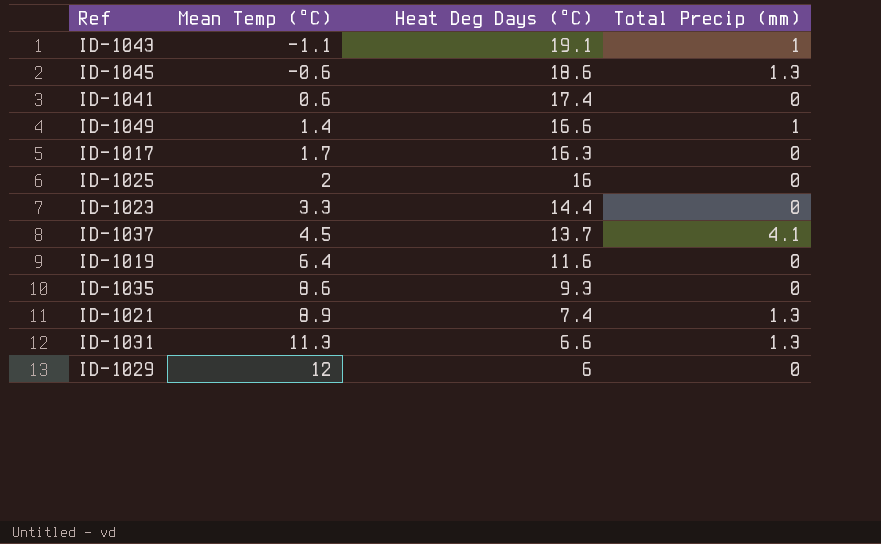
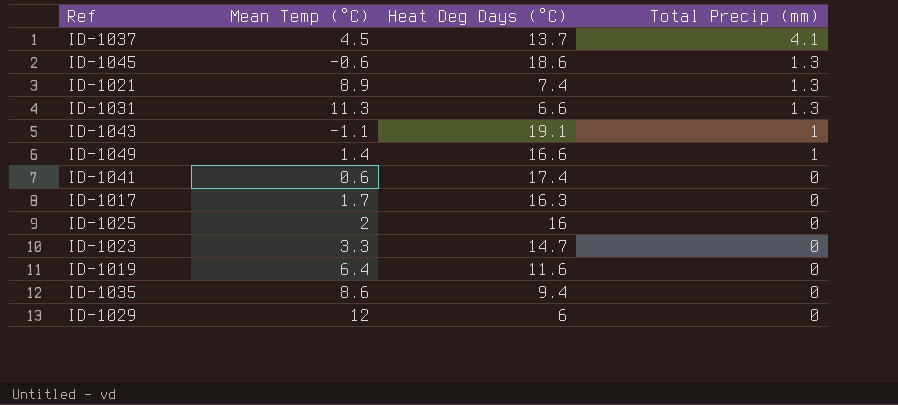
row order: Mean Temp (°C) ascending -> Total Precip (mm) descending
ID-1023 | Heat Deg Days (°C): 14.4 -> 14.7
ID-1035 | Heat Deg Days (°C): 9.3 -> 9.4

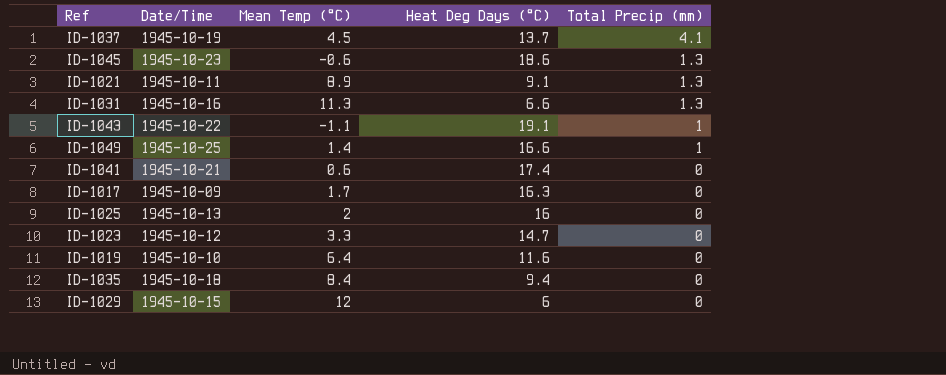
column Date/Time | position: none -> 2
ID-1021 | Heat Deg Days (°C): 7.4 -> 9.1
ID-1035 | Mean Temp (°C): 8.6 -> 8.4

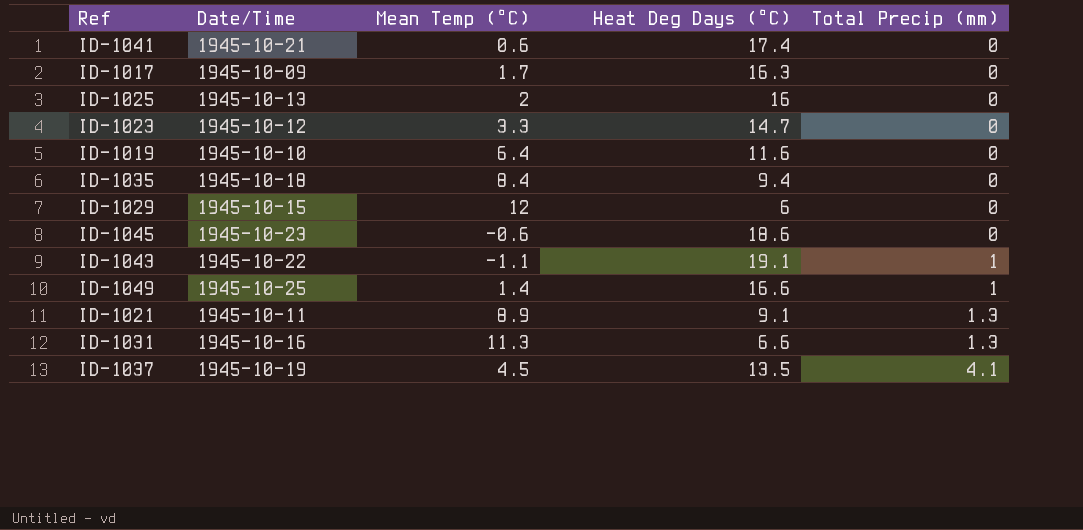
row order: Total Precip (mm) descending -> Total Precip (mm) ascending
ID-1045 | Total Precip (mm): 1.3 -> 0
ID-1037 | Heat Deg Days (°C): 13.7 -> 13.5

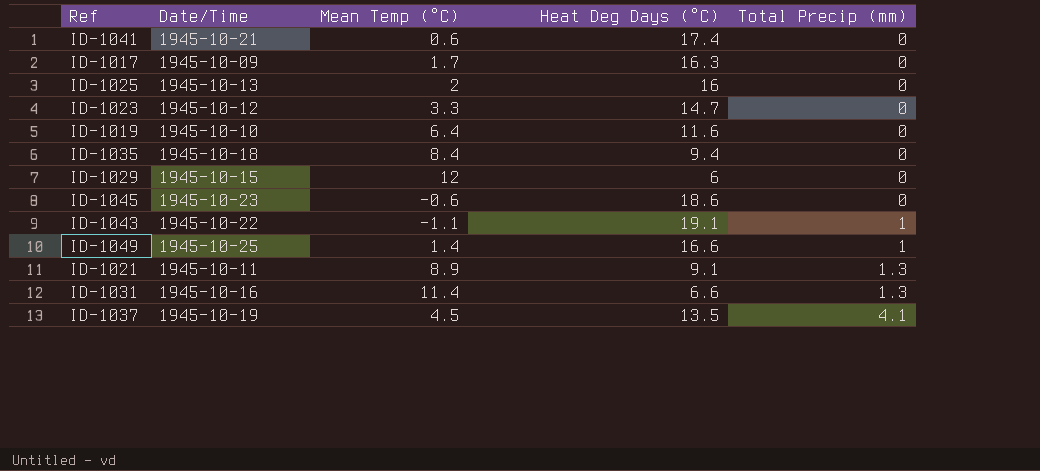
ID-1031 | Mean Temp (°C): 11.3 -> 11.4

